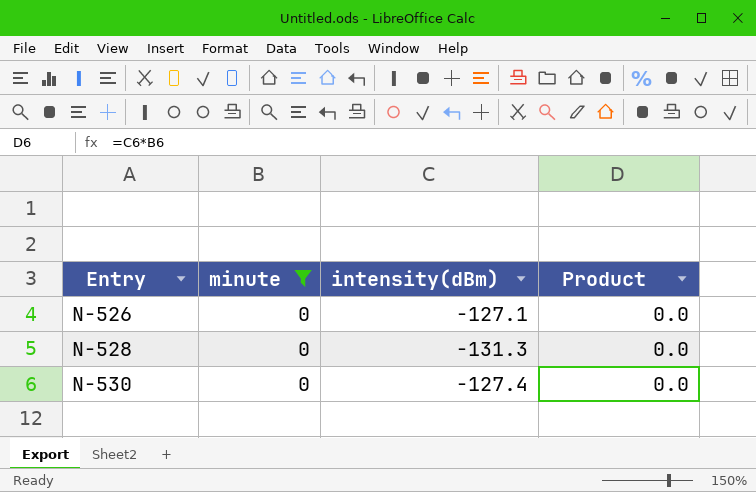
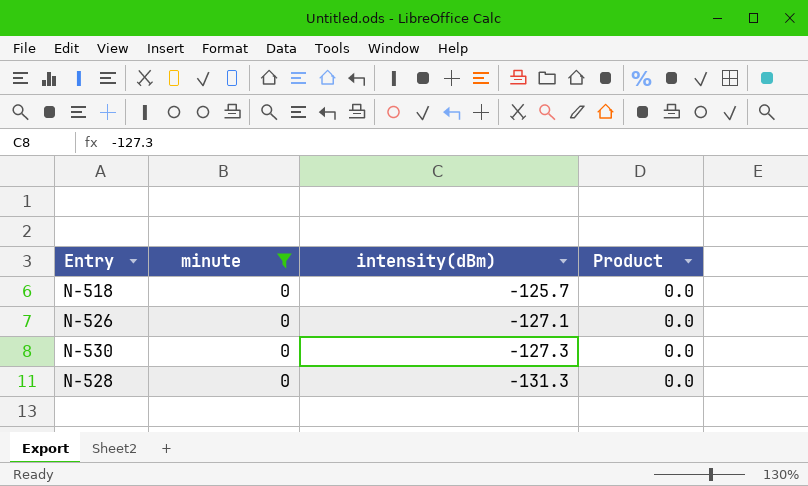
row order: Entry ascending -> intensity(dBm) descending
row N-518: none -> 0 | -125.7 | 0.0
N-530 | intensity(dBm): -127.4 -> -127.3

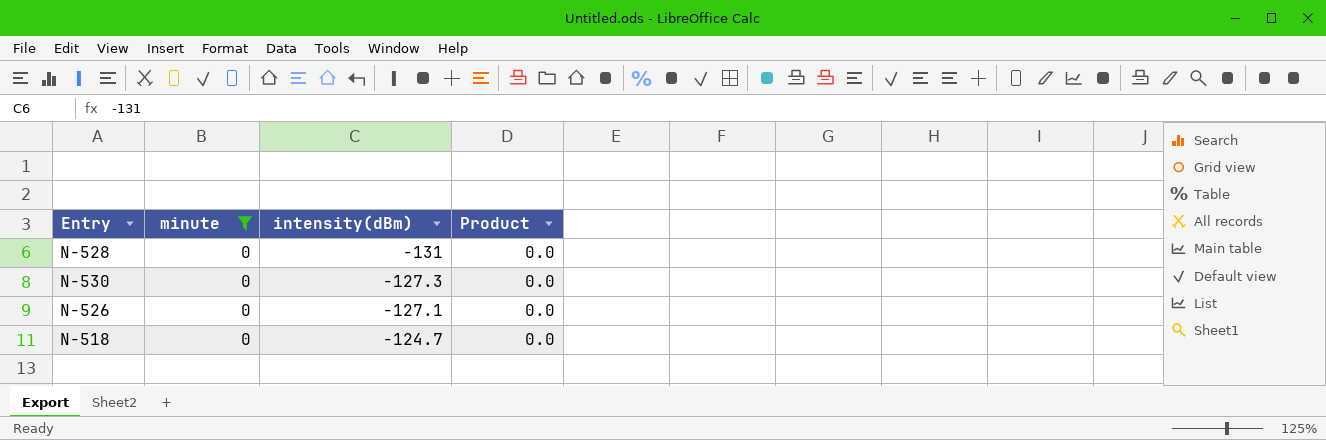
row order: intensity(dBm) descending -> intensity(dBm) ascending
N-528 | intensity(dBm): -131.3 -> -131
N-518 | intensity(dBm): -125.7 -> -124.7

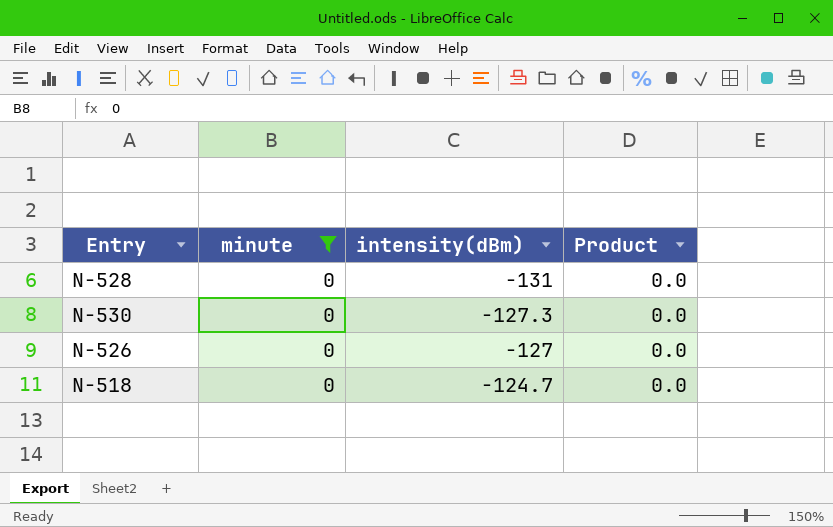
N-526 | intensity(dBm): -127.1 -> -127

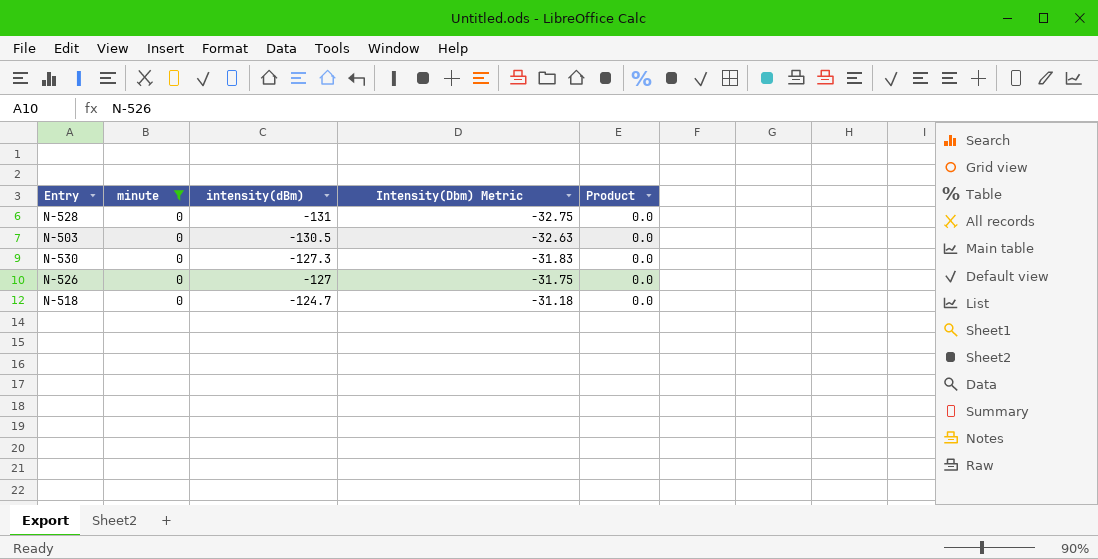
column Intensity(Dbm) Metric | formula: none -> [intensity(dBm)] * 0.25
row N-503: none -> 0 | -130.5 | -32.63 | 0.0

